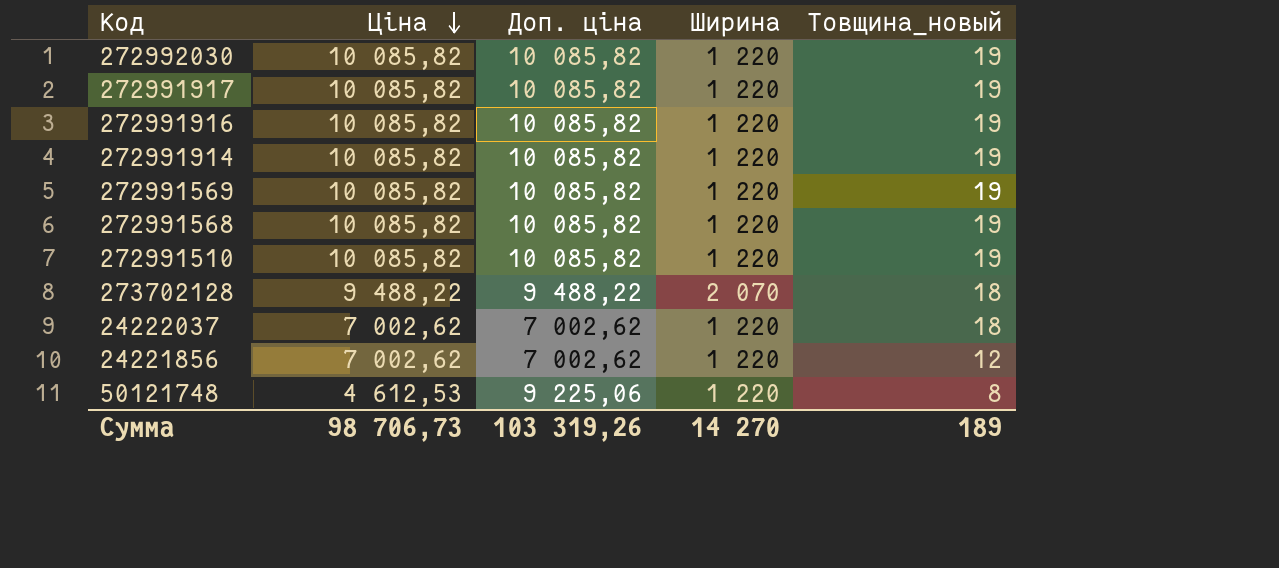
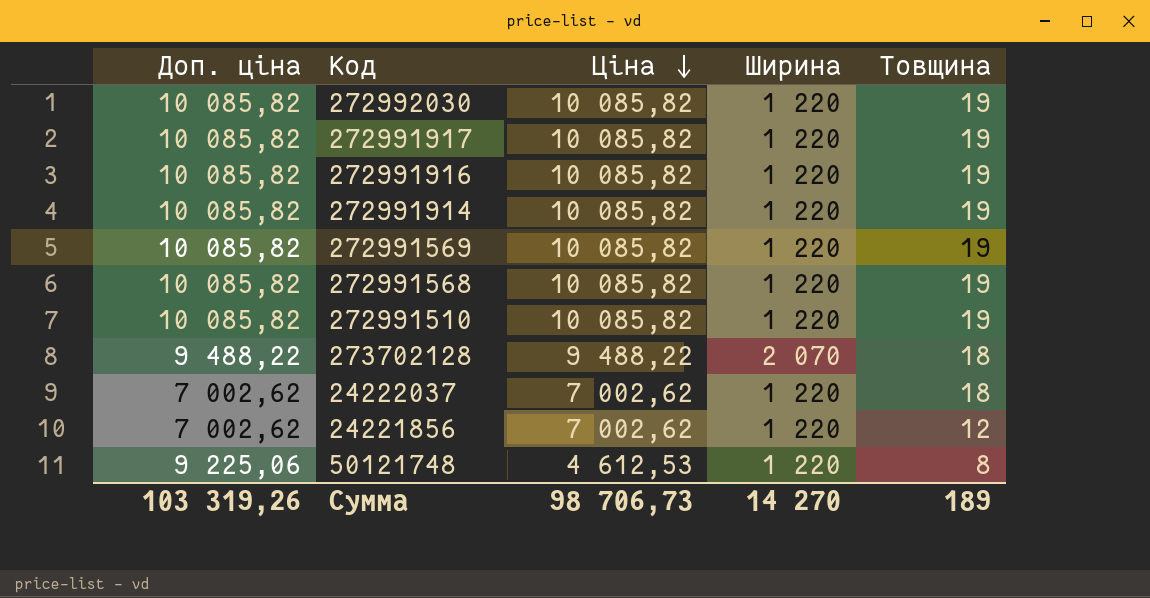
column Доп. ціна | position: 3 -> 1
column name: Товщина_новый -> Товщина

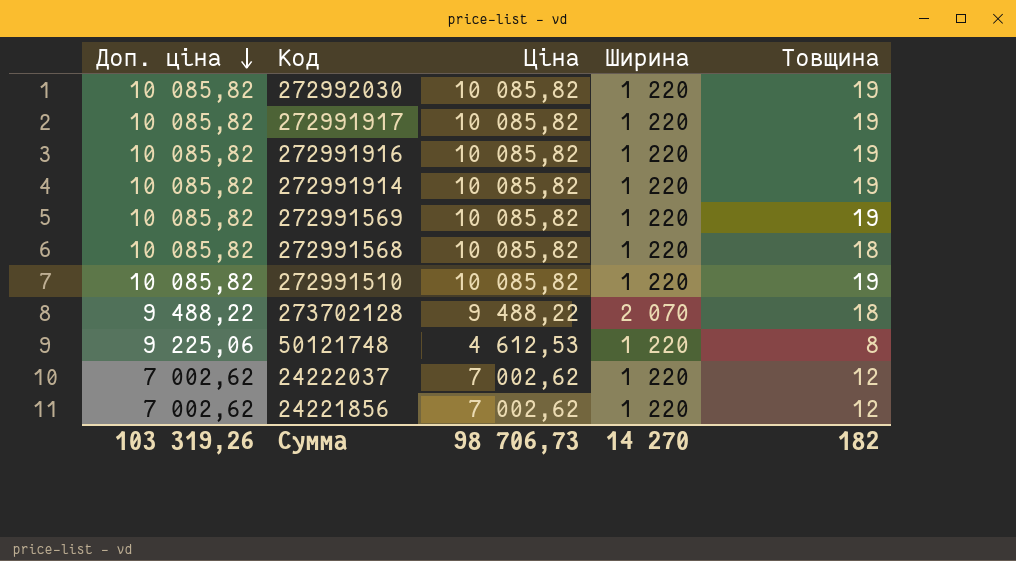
row order: Ціна descending -> Доп. ціна descending
272991568 | Товщина: 19 -> 18
24222037 | Товщина: 18 -> 12
Сумма | Товщина: 189 -> 182

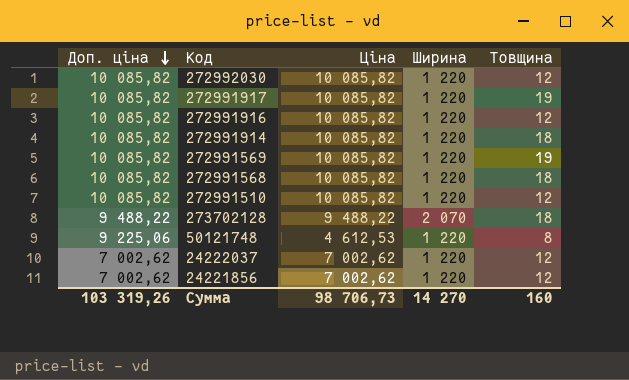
272992030 | Товщина: 19 -> 12
272991916 | Товщина: 19 -> 12
272991914 | Товщина: 19 -> 18
272991510 | Товщина: 19 -> 12
Сумма | Товщина: 182 -> 160

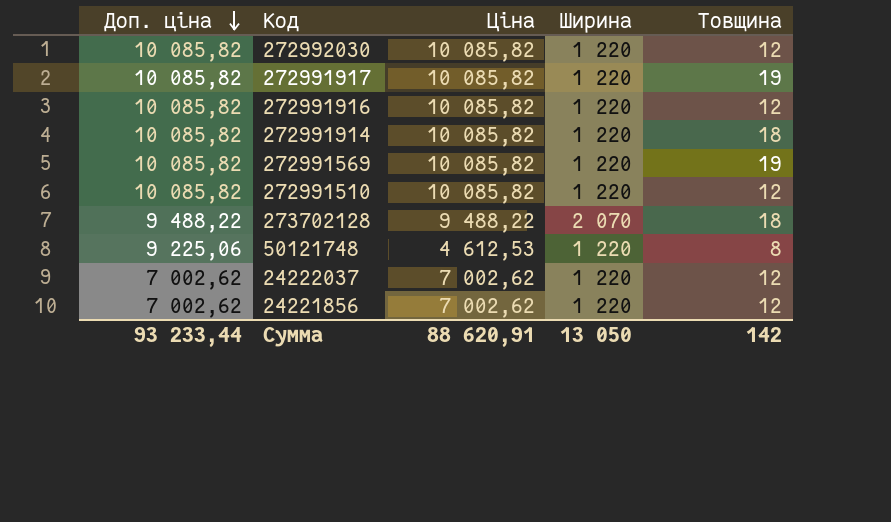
row 272991568: 10 085,82 | 10 085,82 | 1 220 | 18 -> none
Сумма | Доп. ціна: 103 319,26 -> 93 233,44
Сумма | Ціна: 98 706,73 -> 88 620,91
Сумма | Ширина: 14 270 -> 13 050
Сумма | Товщина: 160 -> 142

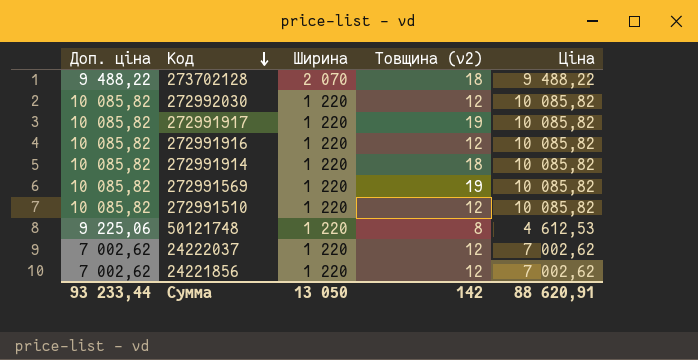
row order: Доп. ціна descending -> Код descending
column name: Товщина -> Товщина (v2)
column Ціна | position: 3 -> 5

